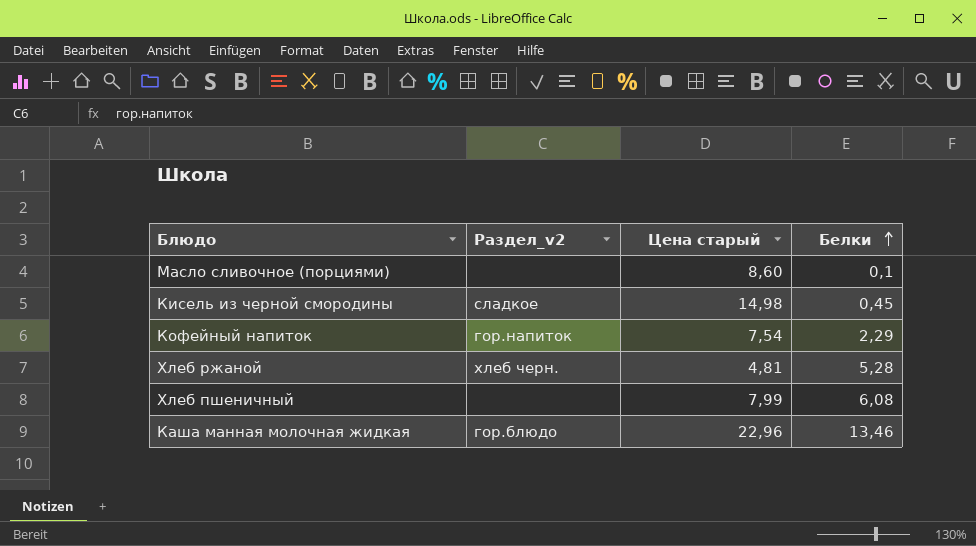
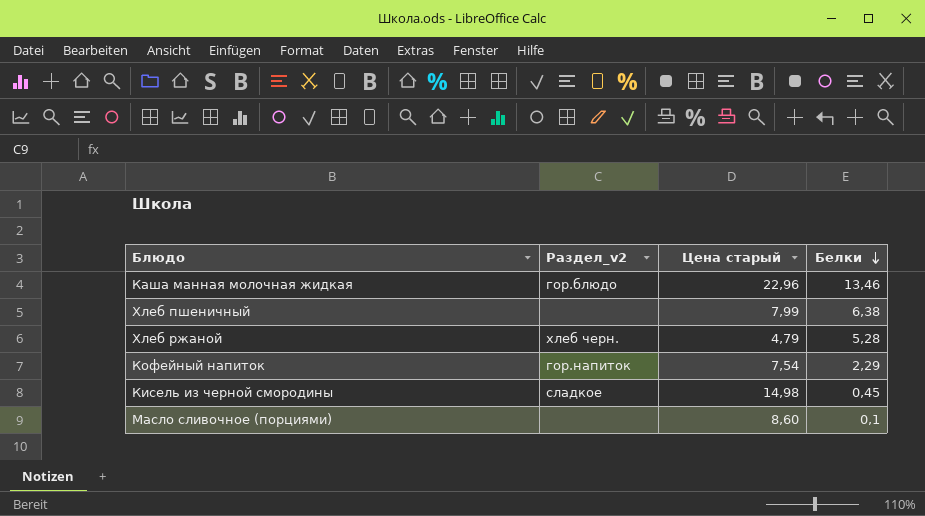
row order: Белки ascending -> Белки descending
Хлеб пшеничный | Белки: 6,08 -> 6,38
Хлеб ржаной | Цена старый: 4,81 -> 4,79

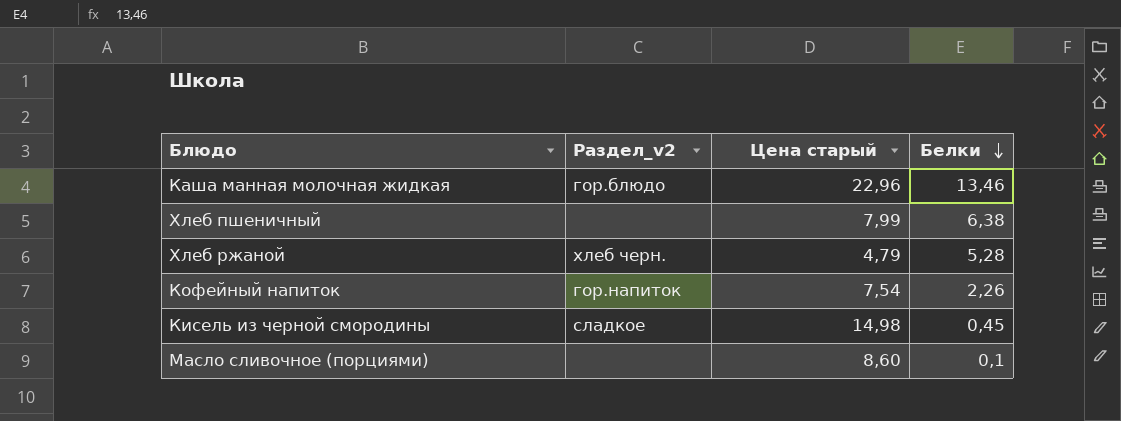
Кофейный напиток | Белки: 2,29 -> 2,26

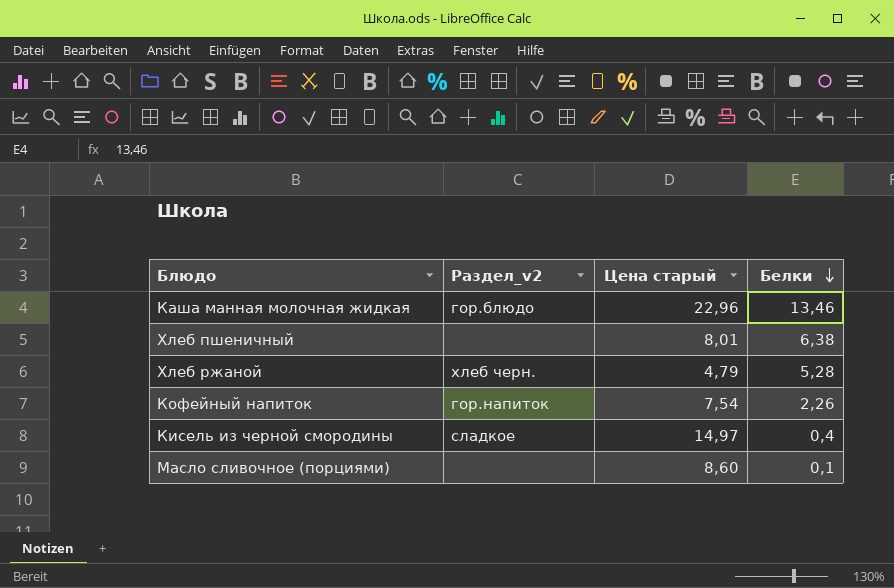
Хлеб пшеничный | Цена старый: 7,99 -> 8,01
Кисель из черной смородины | Цена старый: 14,98 -> 14,97
Кисель из черной смородины | Белки: 0,45 -> 0,4

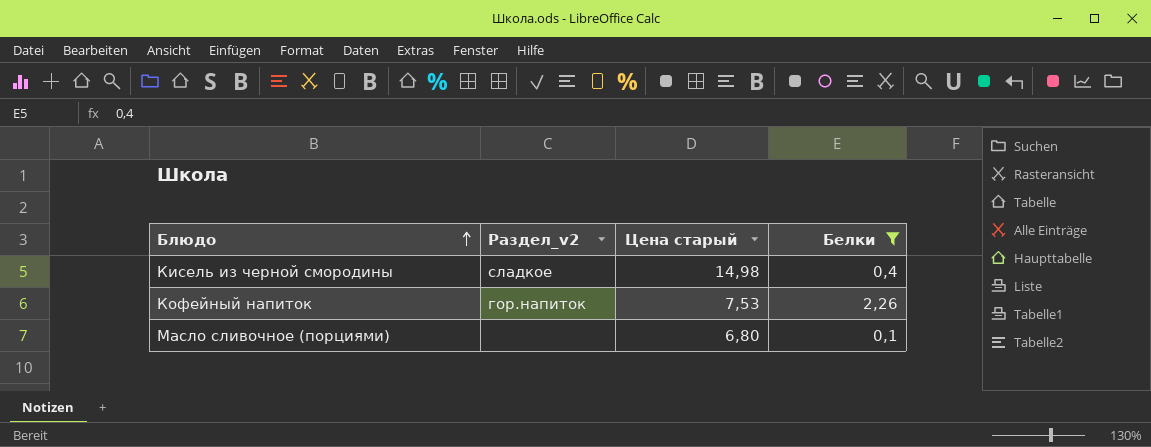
filter: none -> Белки <= 2,26
row order: Белки descending -> Блюдо ascending
Кисель из черной смородины | Цена старый: 14,97 -> 14,98
Кофейный напиток | Цена старый: 7,54 -> 7,53
Масло сливочное (порциями) | Цена старый: 8,60 -> 6,80

